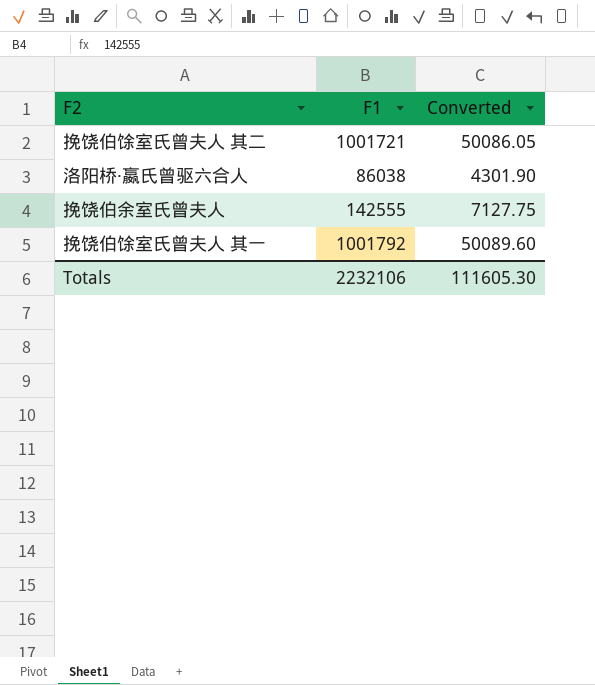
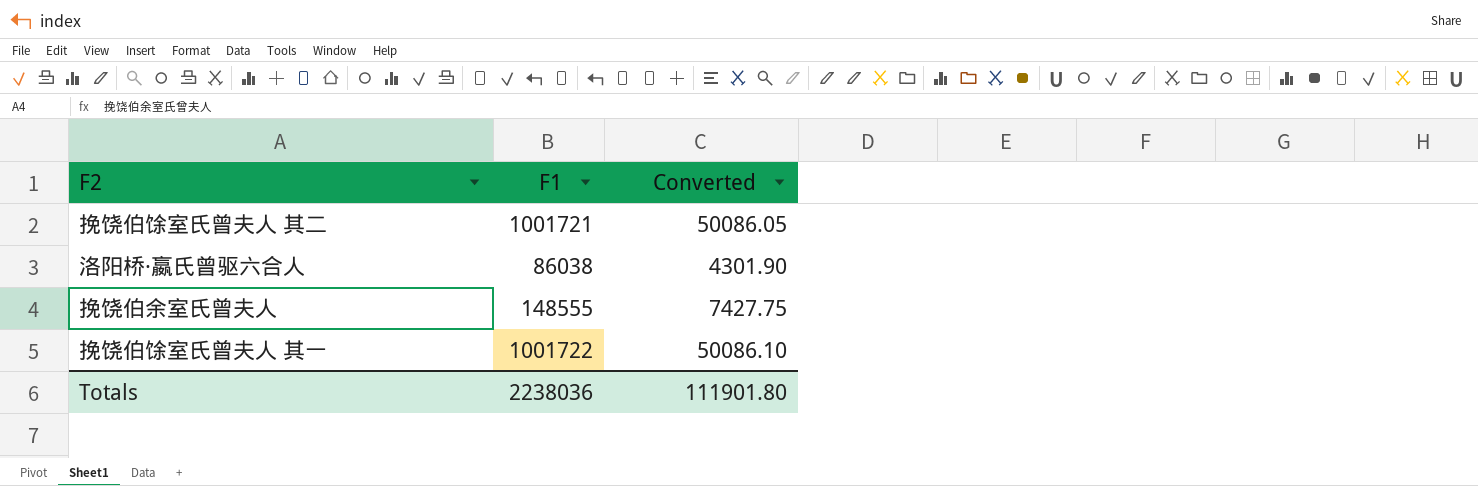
挽饶伯余室氏曾夫人 | F1: 142555 -> 148555
挽饶伯余室氏曾夫人 | Converted: 7127.75 -> 7427.75
挽饶伯馀室氏曾夫人 其一 | F1: 1001792 -> 1001722
挽饶伯馀室氏曾夫人 其一 | Converted: 50089.60 -> 50086.10
Totals | F1: 2232106 -> 2238036
Totals | Converted: 111605.30 -> 111901.80

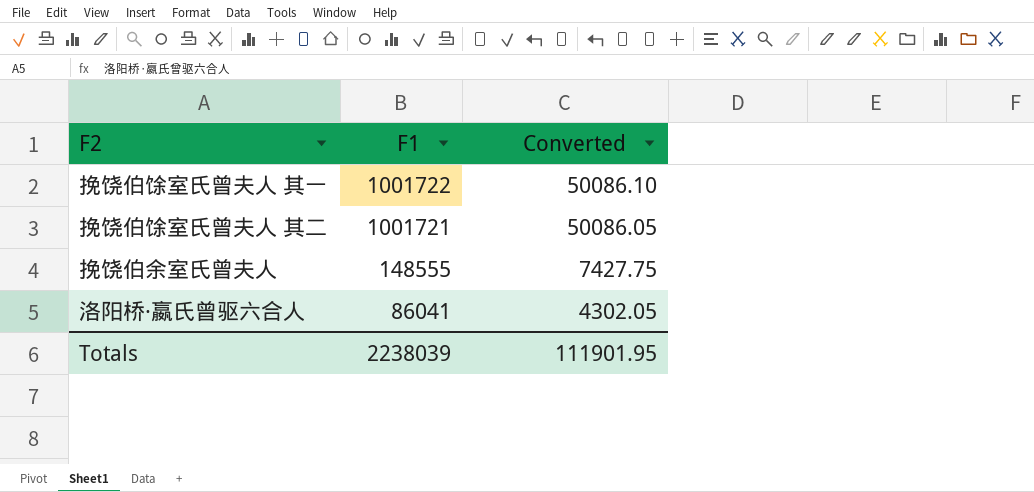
row order: none -> F1 descending
洛阳桥·嬴氏曾驱六合人 | F1: 86038 -> 86041
洛阳桥·嬴氏曾驱六合人 | Converted: 4301.90 -> 4302.05
Totals | F1: 2238036 -> 2238039
Totals | Converted: 111901.80 -> 111901.95

